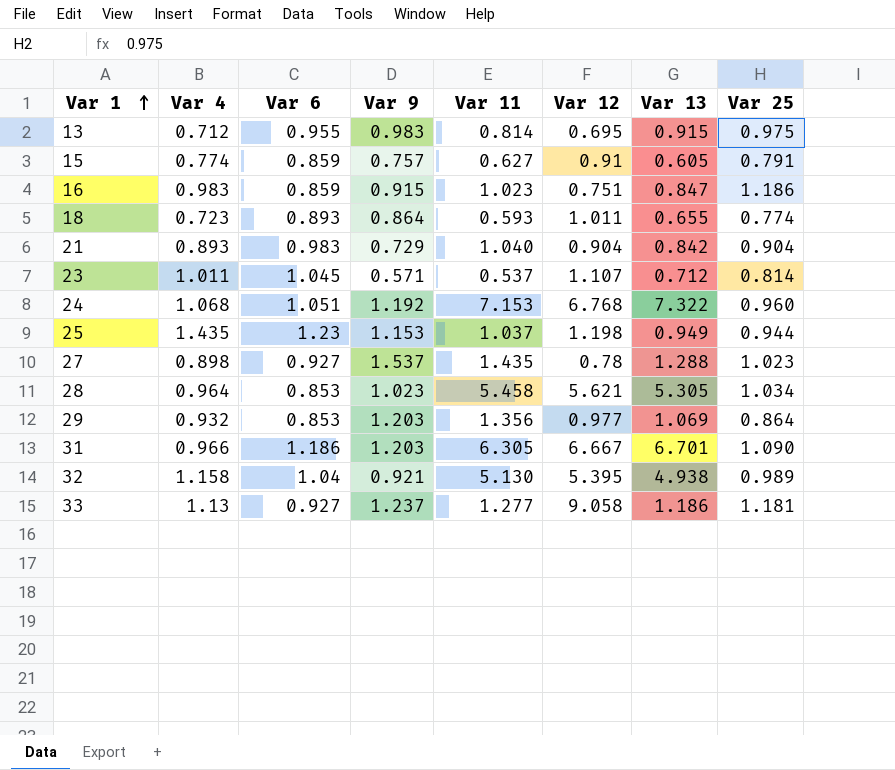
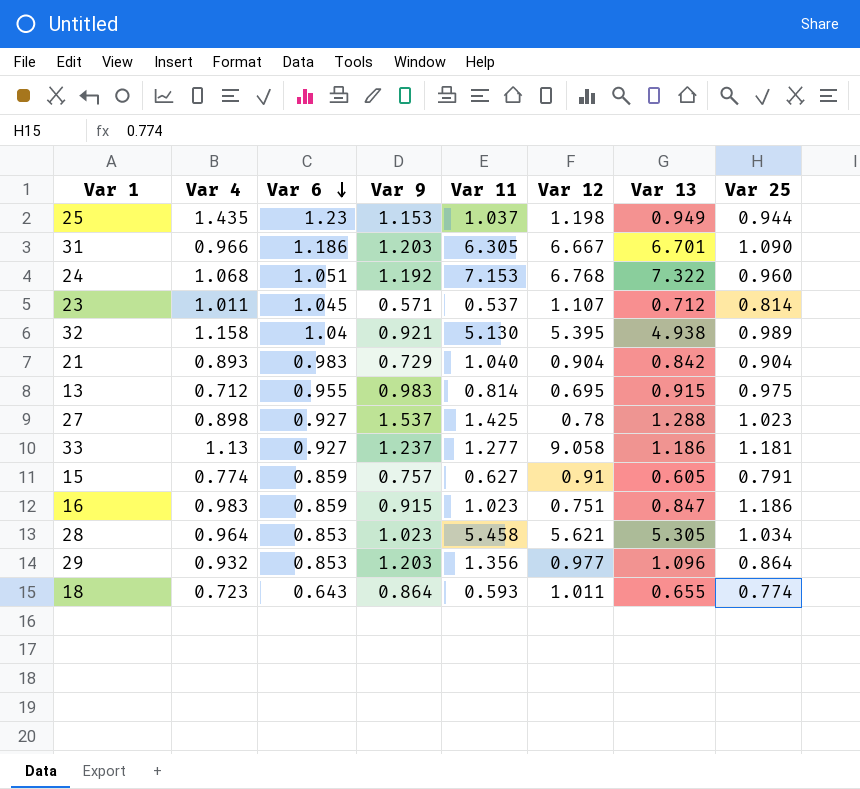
row order: Var 1 ascending -> Var 6 descending
27 | Var 11: 1.435 -> 1.425
29 | Var 13: 1.069 -> 1.096
18 | Var 6: 0.893 -> 0.643

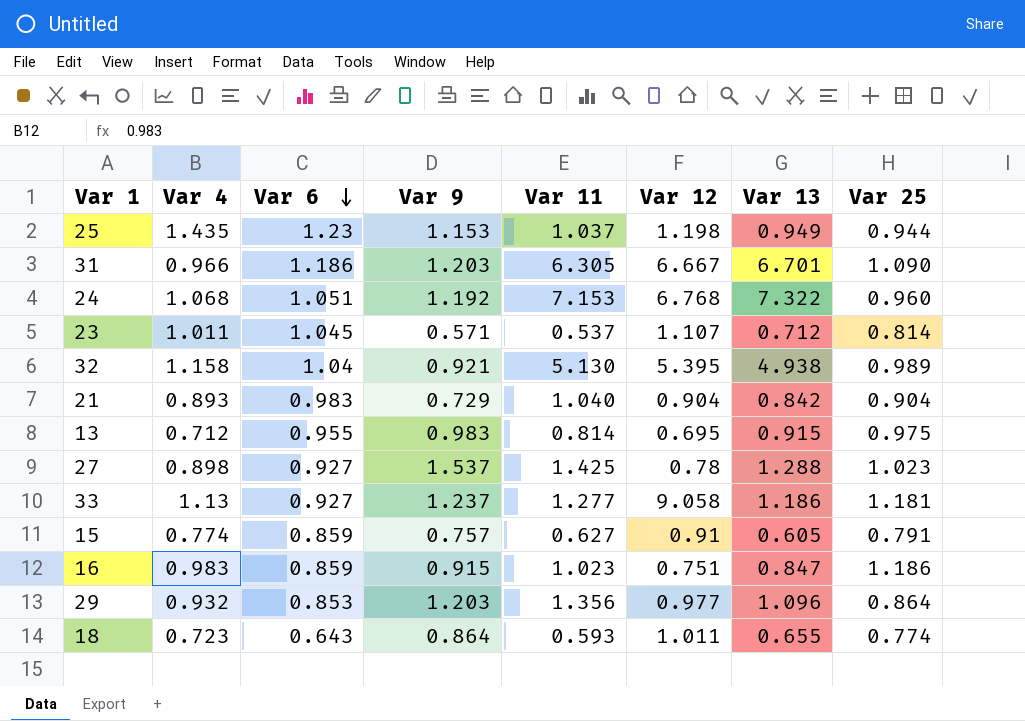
row 28: 0.964 | 0.853 | 1.023 | 5.458 | 5.621 | 5.305 | 1.034 -> none

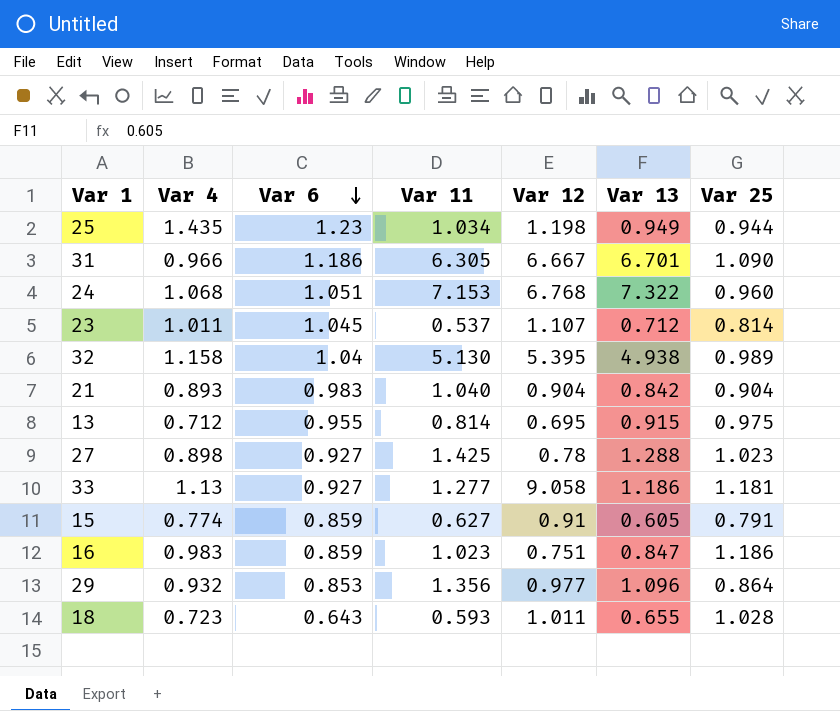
column Var 9 | position: 4 -> none
25 | Var 11: 1.037 -> 1.034
18 | Var 25: 0.774 -> 1.028

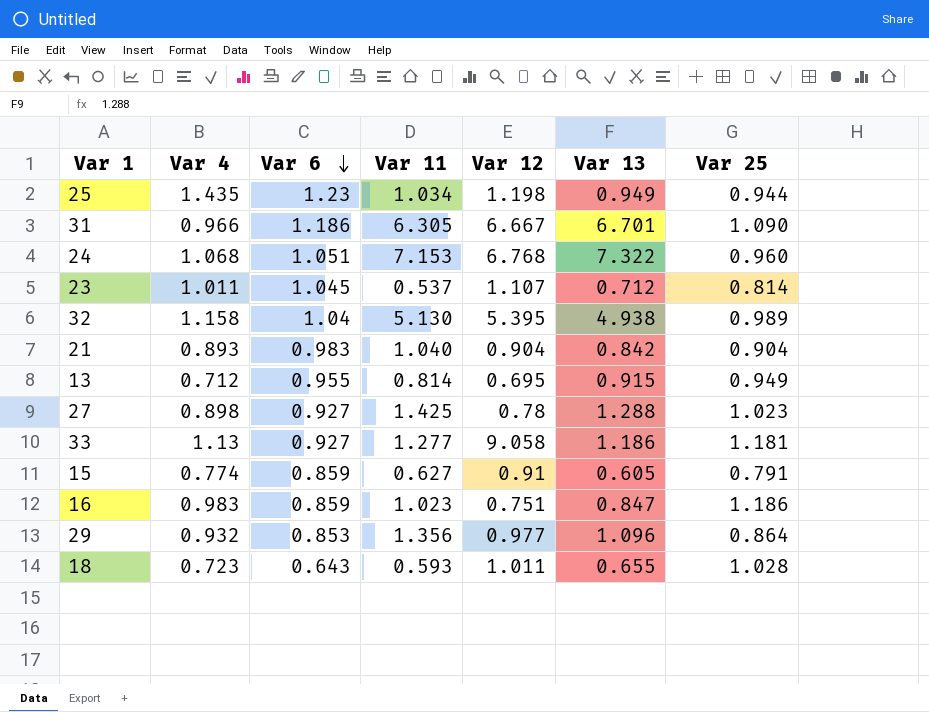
13 | Var 25: 0.975 -> 0.949

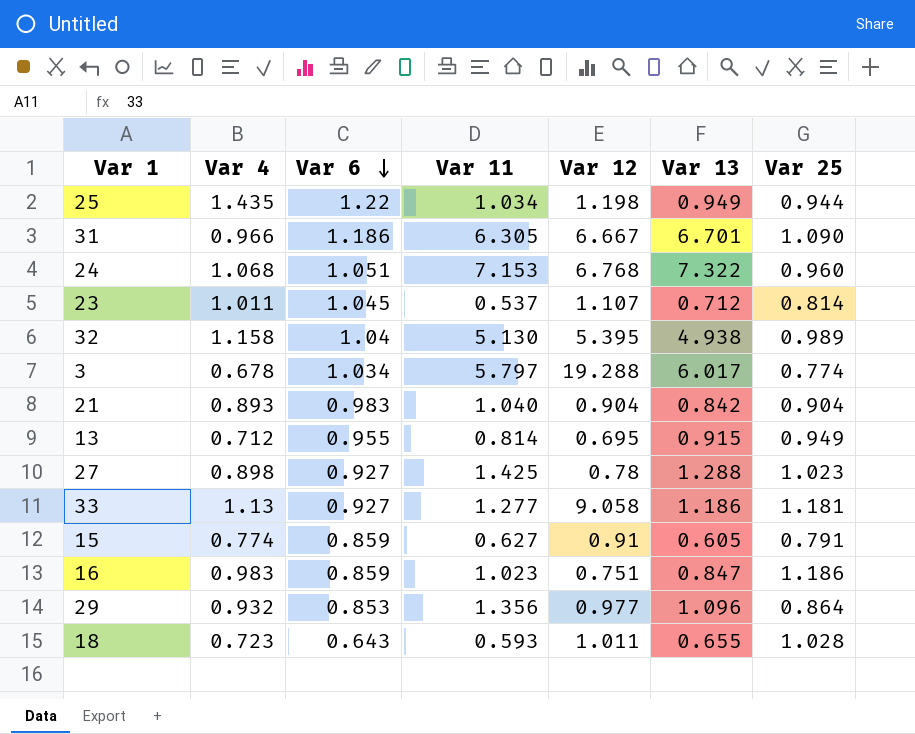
25 | Var 6: 1.23 -> 1.22
row 3: none -> 0.678 | 1.034 | 5.797 | 19.288 | 6.017 | 0.774

